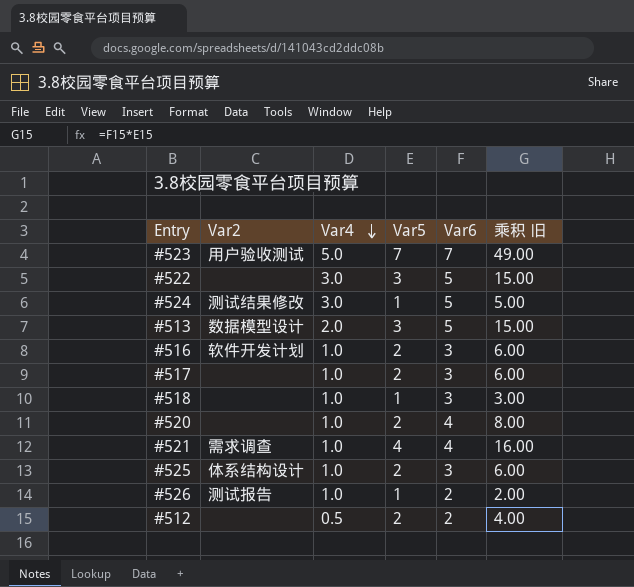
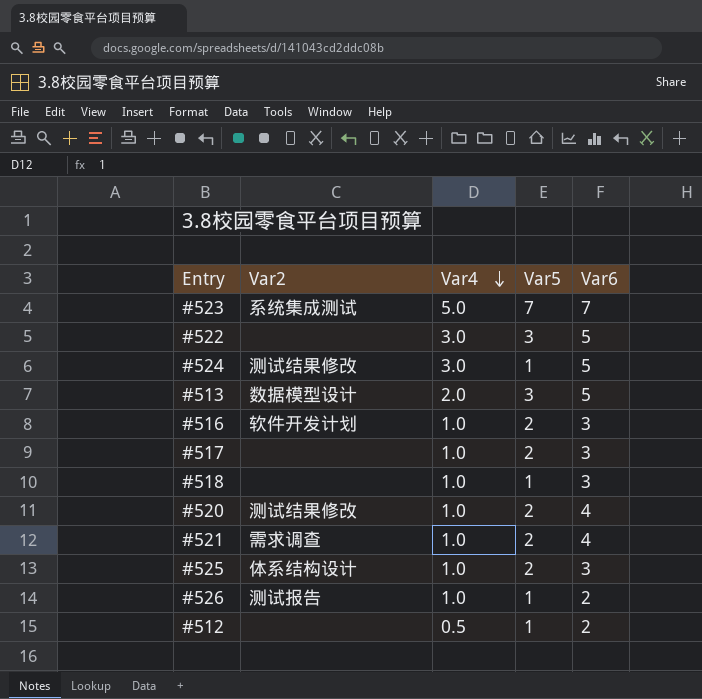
column 乘积 旧 | formula: [Var5] * [Var6] -> none
#523 | Var2: 用户验收测试 -> 系统集成测试
#520 | Var2: none -> 测试结果修改
#521 | Var5: 4 -> 2
#512 | Var5: 2 -> 1

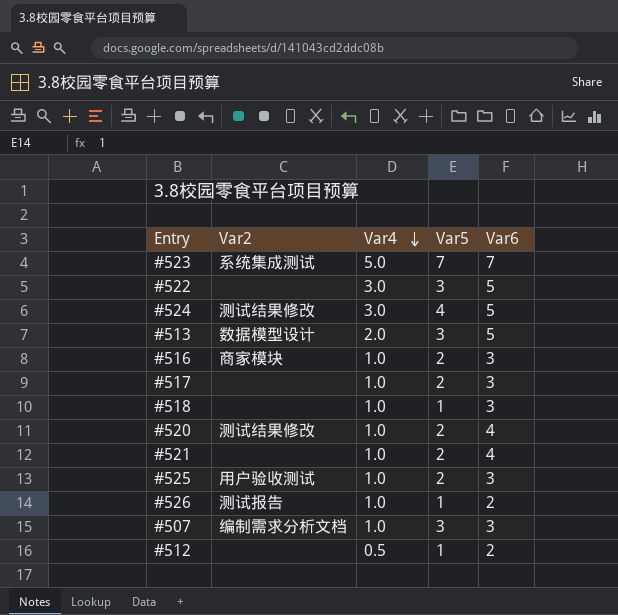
#524 | Var5: 1 -> 4
#516 | Var2: 软件开发计划 -> 商家模块
#521 | Var2: 需求调查 -> none
#525 | Var2: 体系结构设计 -> 用户验收测试
row #507: none -> 编制需求分析文档 | 1.0 | 3 | 3

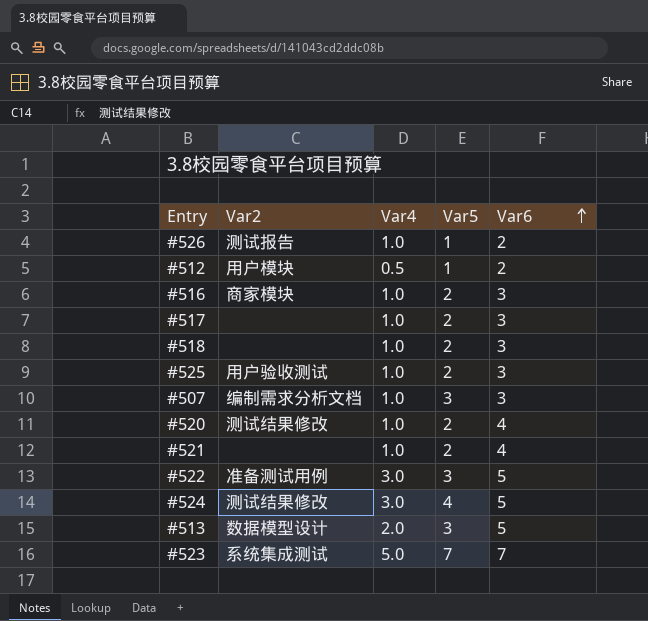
row order: Var4 descending -> Var6 ascending
#512 | Var2: none -> 用户模块
#518 | Var5: 1 -> 2
#522 | Var2: none -> 准备测试用例

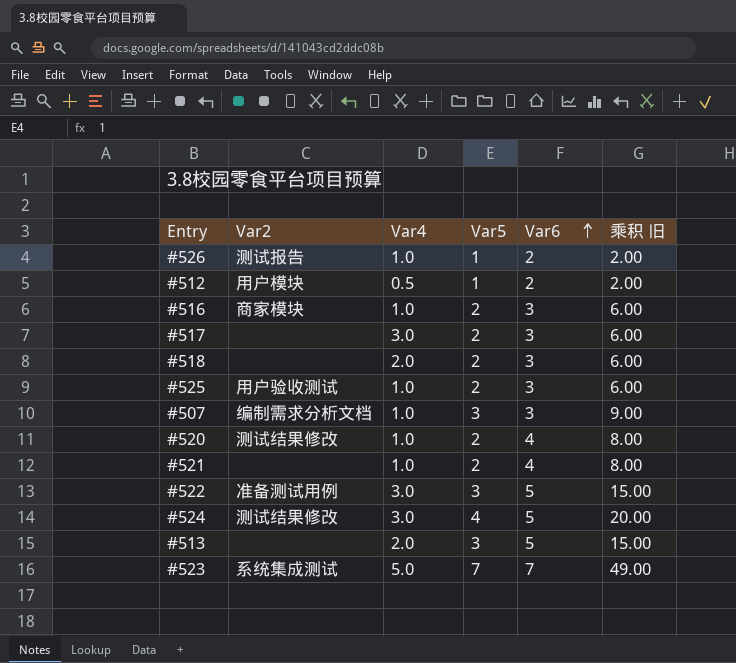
column 乘积 旧 | formula: none -> [Var5] * [Var6]
#517 | Var4: 1.0 -> 3.0
#518 | Var4: 1.0 -> 2.0
#513 | Var2: 数据模型设计 -> none

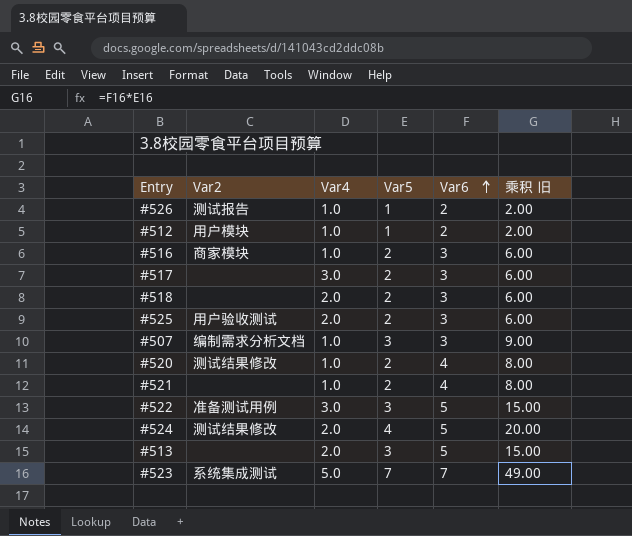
#512 | Var4: 0.5 -> 1.0
#525 | Var4: 1.0 -> 2.0
#524 | Var4: 3.0 -> 2.0

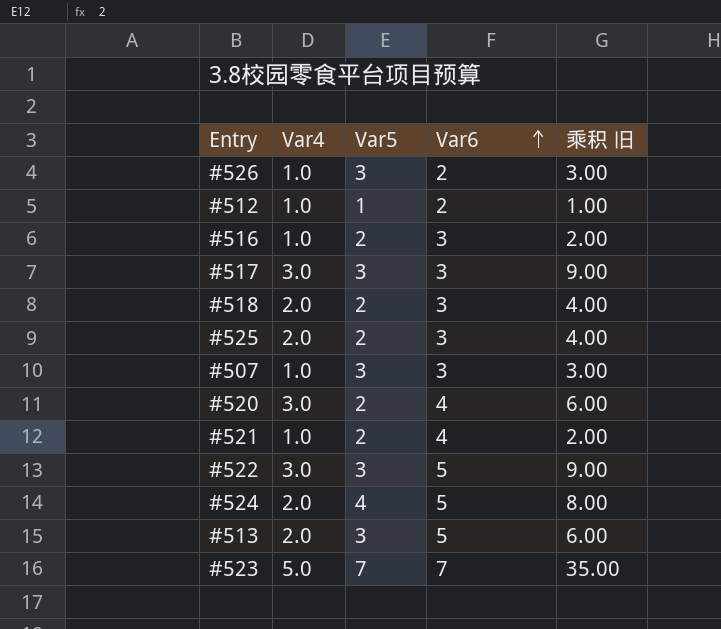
column Var2 | position: 2 -> none
column 乘积 旧 | formula: [Var5] * [Var6] -> [Var4] * [Var5]
#526 | Var5: 1 -> 3
#517 | Var5: 2 -> 3
#520 | Var4: 1.0 -> 3.0

